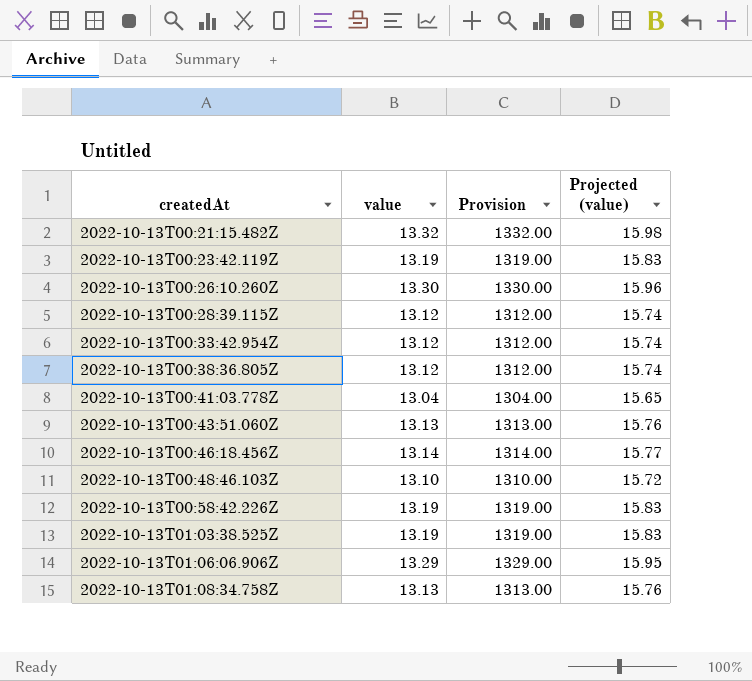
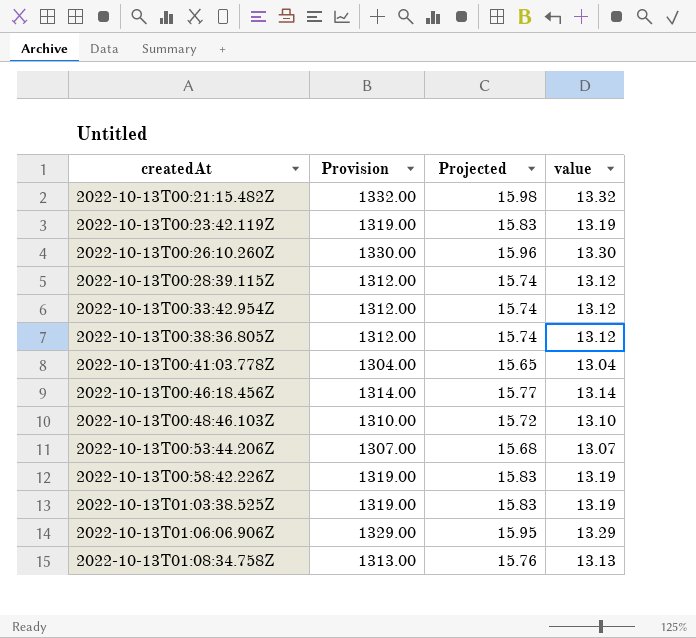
column name: Projected (value) -> Projected
column value | position: 2 -> 4
row 2022-10-13T00:43:51.060Z: 13.13 | 1313.00 | 15.76 -> none
row 2022-10-13T00:53:44.206Z: none -> 1307.00 | 15.68 | 13.07

